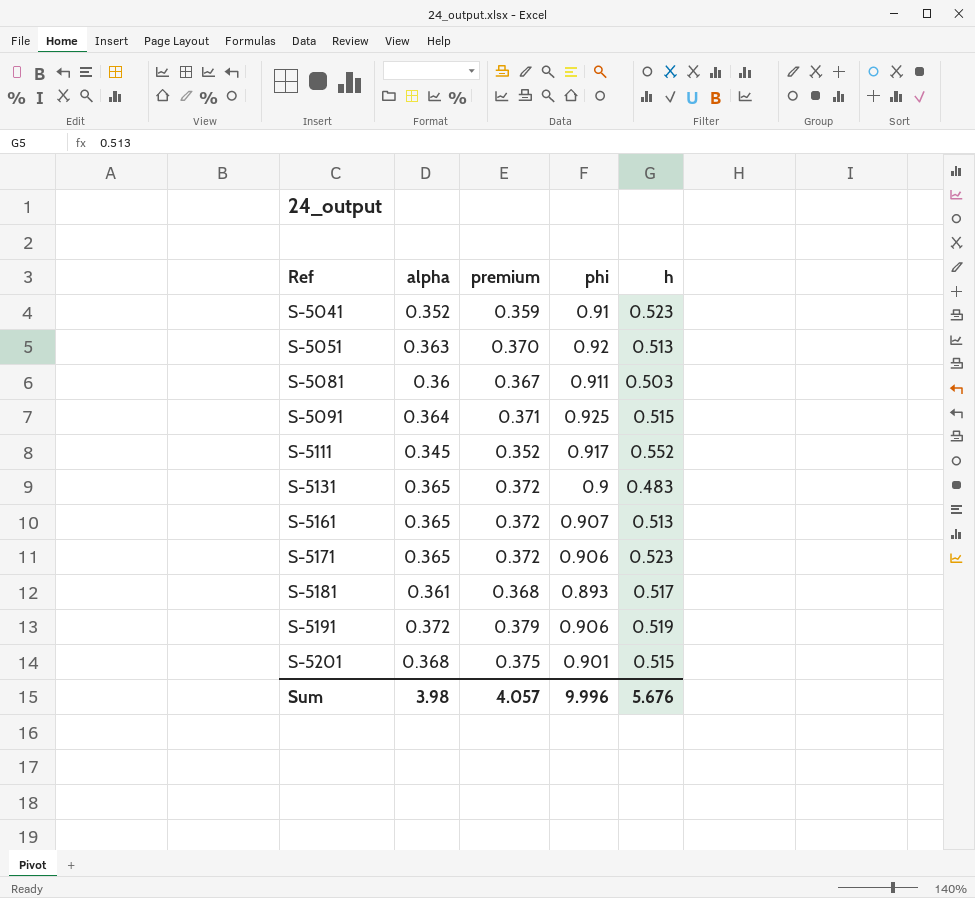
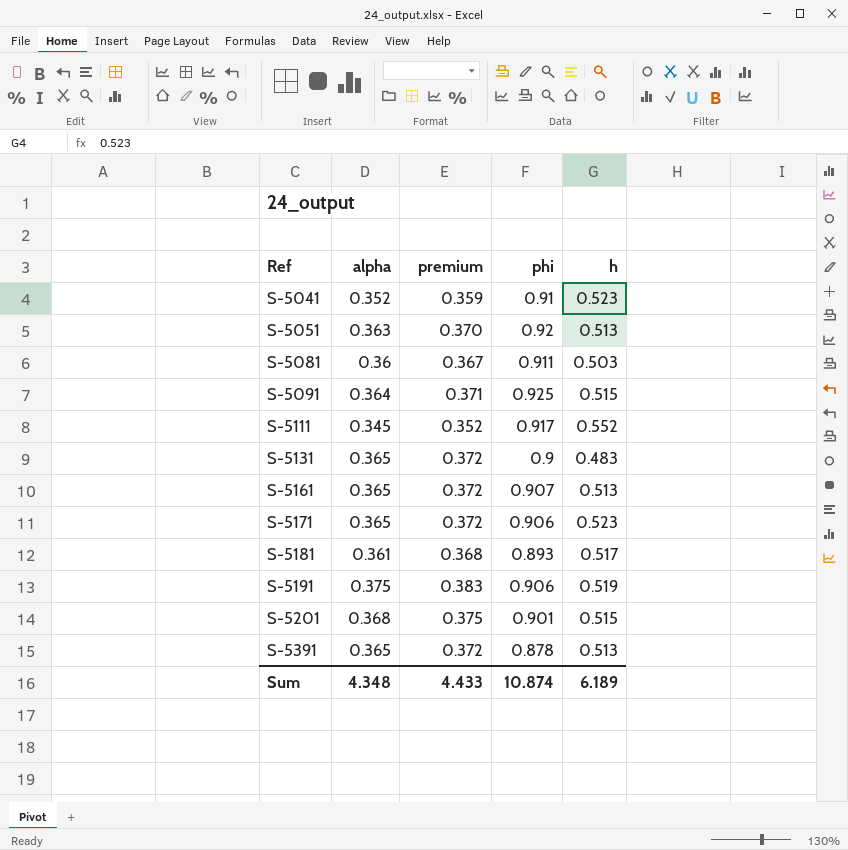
S-5191 | alpha: 0.372 -> 0.375
S-5191 | premium: 0.379 -> 0.383
row S-5391: none -> 0.365 | 0.372 | 0.878 | 0.513
Sum | alpha: 3.98 -> 4.348
Sum | premium: 4.057 -> 4.433
Sum | phi: 9.996 -> 10.874
Sum | h: 5.676 -> 6.189

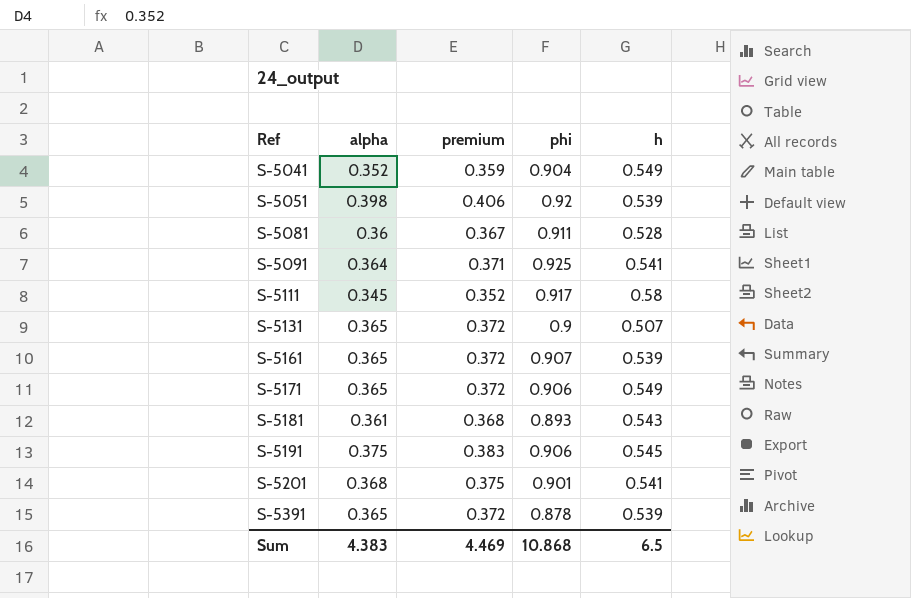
S-5041 | phi: 0.91 -> 0.904
S-5041 | h: 0.523 -> 0.549
S-5051 | alpha: 0.363 -> 0.398
S-5051 | premium: 0.370 -> 0.406
S-5051 | h: 0.513 -> 0.539
S-5081 | h: 0.503 -> 0.528
S-5091 | h: 0.515 -> 0.541
S-5111 | h: 0.552 -> 0.58
S-5131 | h: 0.483 -> 0.507
S-5161 | h: 0.513 -> 0.539
S-5171 | h: 0.523 -> 0.549
S-5181 | h: 0.517 -> 0.543
S-5191 | h: 0.519 -> 0.545
S-5201 | h: 0.515 -> 0.541
S-5391 | h: 0.513 -> 0.539
Sum | alpha: 4.348 -> 4.383
Sum | premium: 4.433 -> 4.469
Sum | phi: 10.874 -> 10.868
Sum | h: 6.189 -> 6.5

